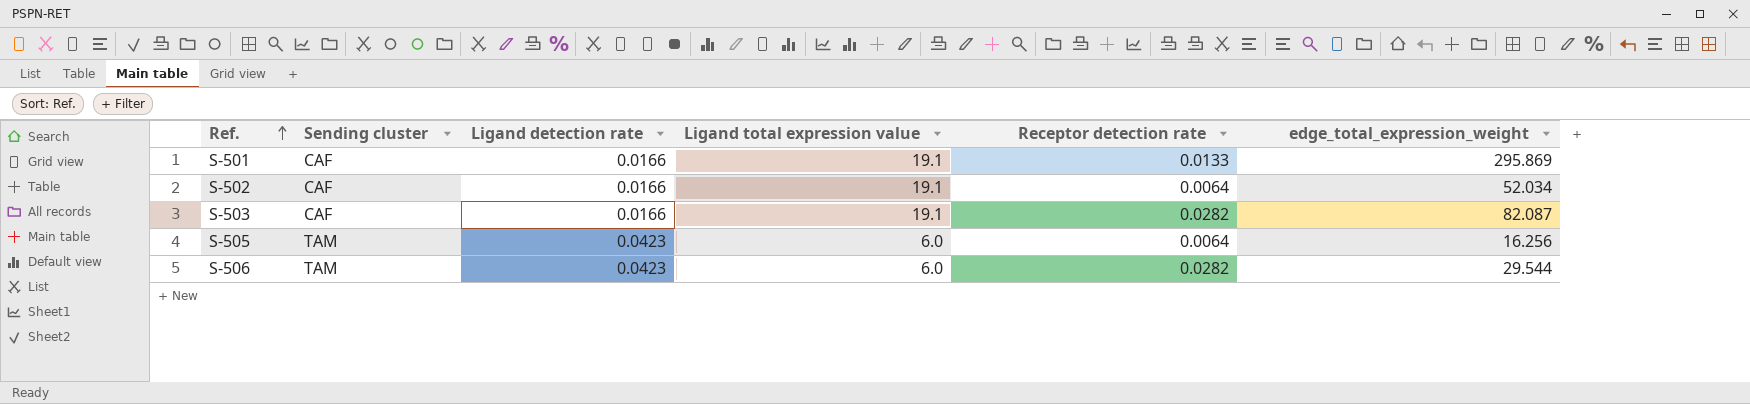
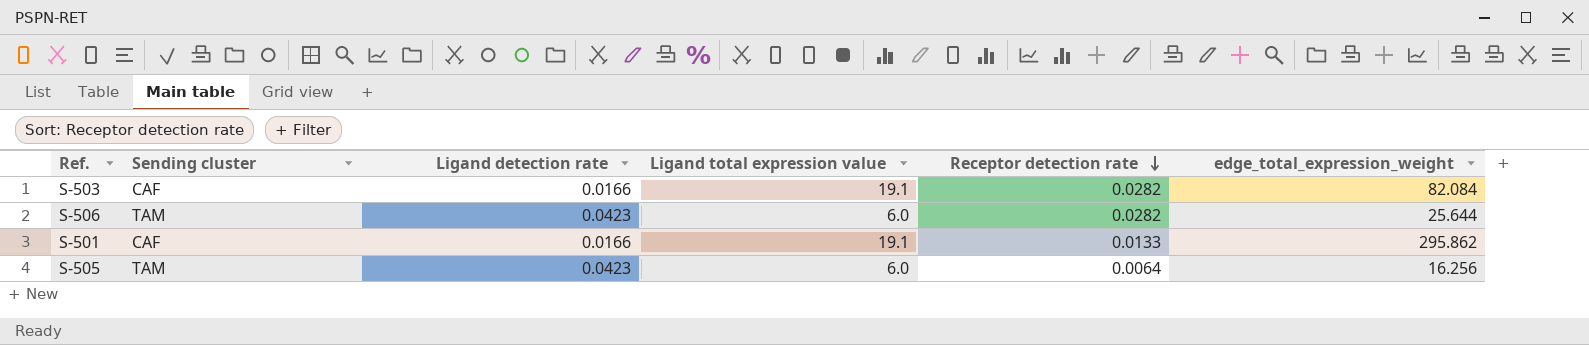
row order: Ref. ascending -> Receptor detection rate descending
row S-502: CAF | 0.0166 | 19.1 | 0.0064 | 52.034 -> none
S-503 | edge_total_expression_weight: 82.087 -> 82.084
S-506 | edge_total_expression_weight: 29.544 -> 25.644
S-501 | edge_total_expression_weight: 295.869 -> 295.862

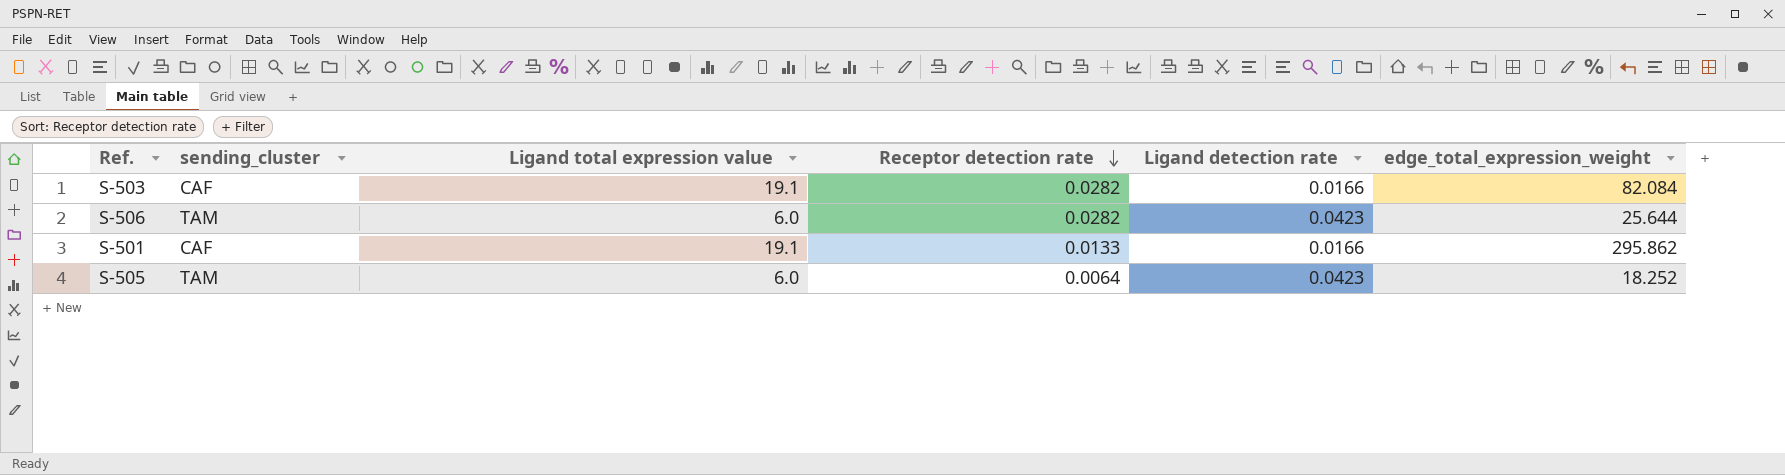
column name: Sending cluster -> sending_cluster
column Ligand detection rate | position: 3 -> 5
S-505 | edge_total_expression_weight: 16.256 -> 18.252

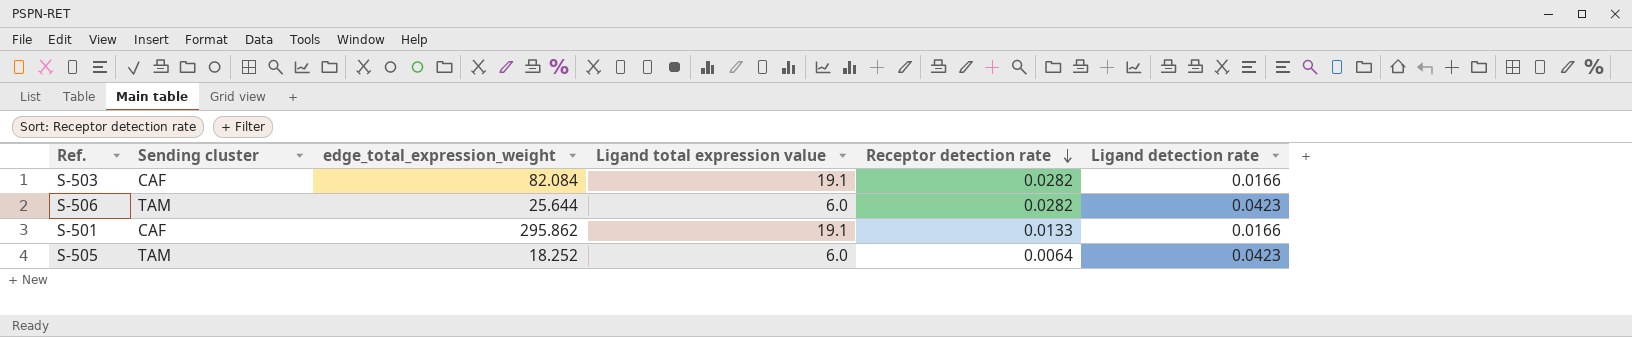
column name: sending_cluster -> Sending cluster
column edge_total_expression_weight | position: 6 -> 3

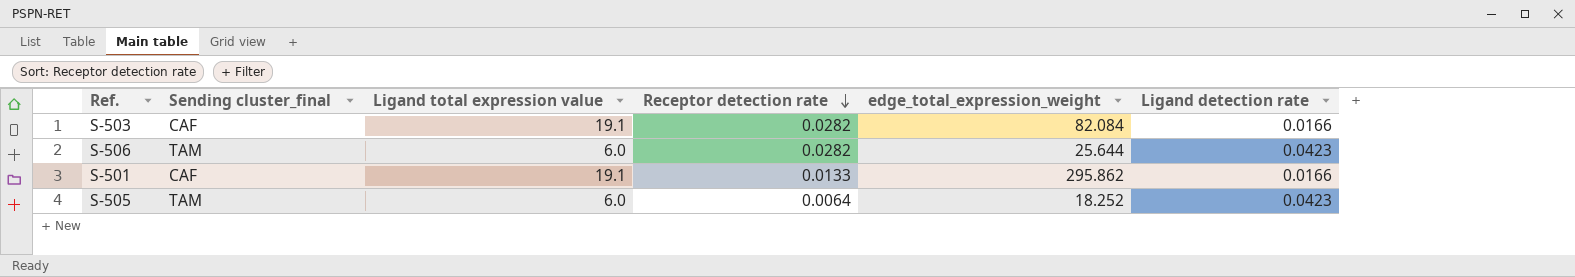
column name: Sending cluster -> Sending cluster_final
column edge_total_expression_weight | position: 3 -> 5

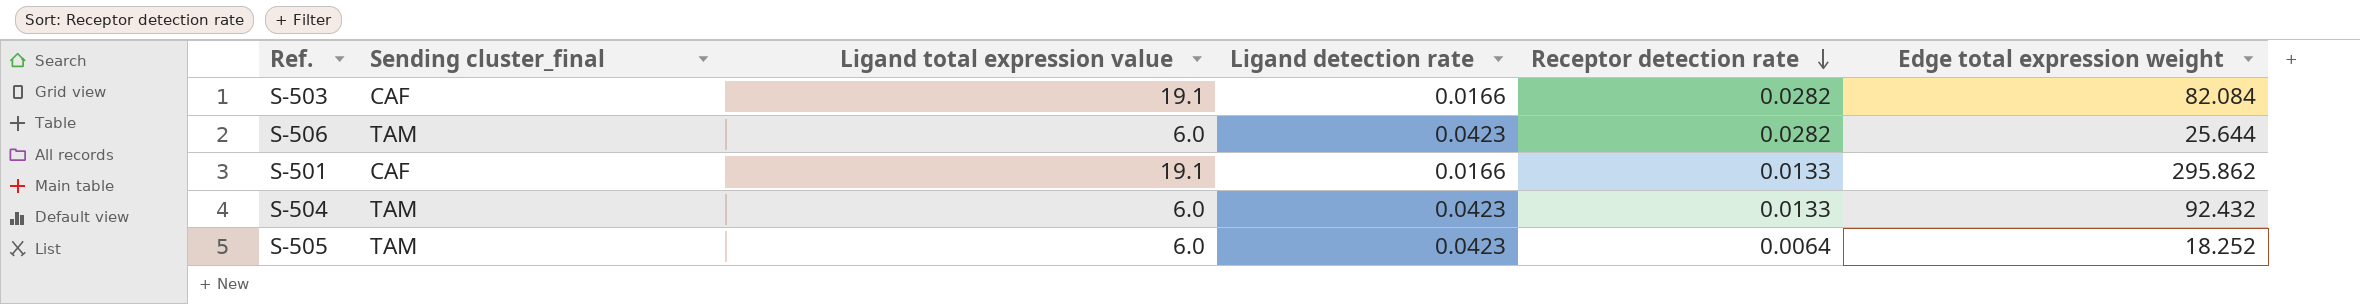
column Ligand detection rate | position: 6 -> 4
column name: edge_total_expression_weight -> Edge total expression weight
row S-504: none -> TAM | 6.0 | 0.0423 | 0.0133 | 92.432

